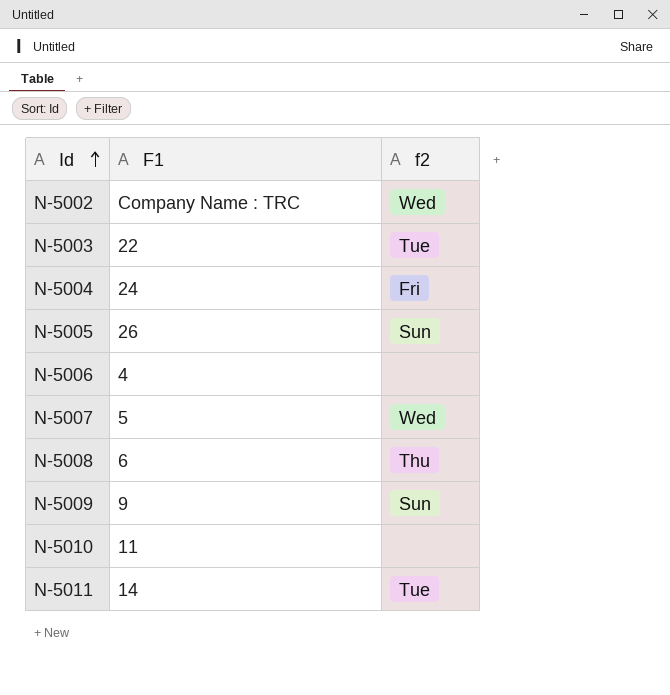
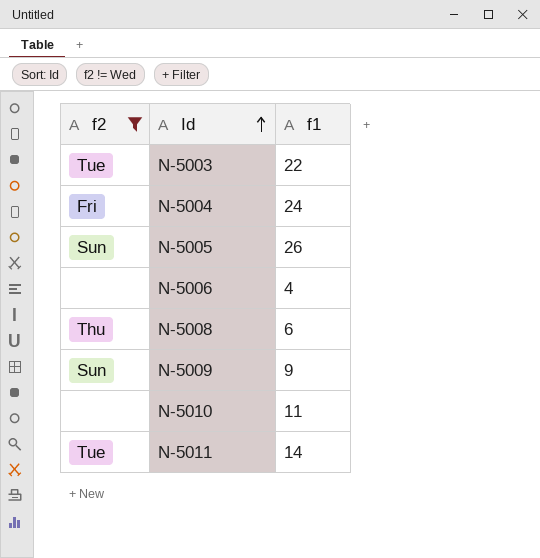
filter: none -> f2 != Wed
column f2 | position: 3 -> 1
column name: F1 -> f1

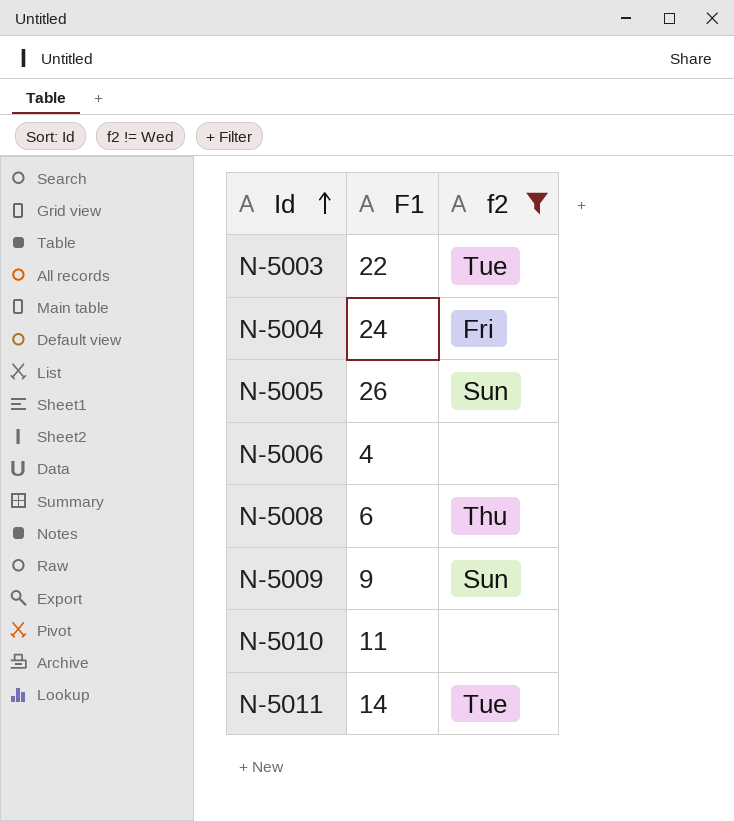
column name: f1 -> F1
column f2 | position: 1 -> 3

